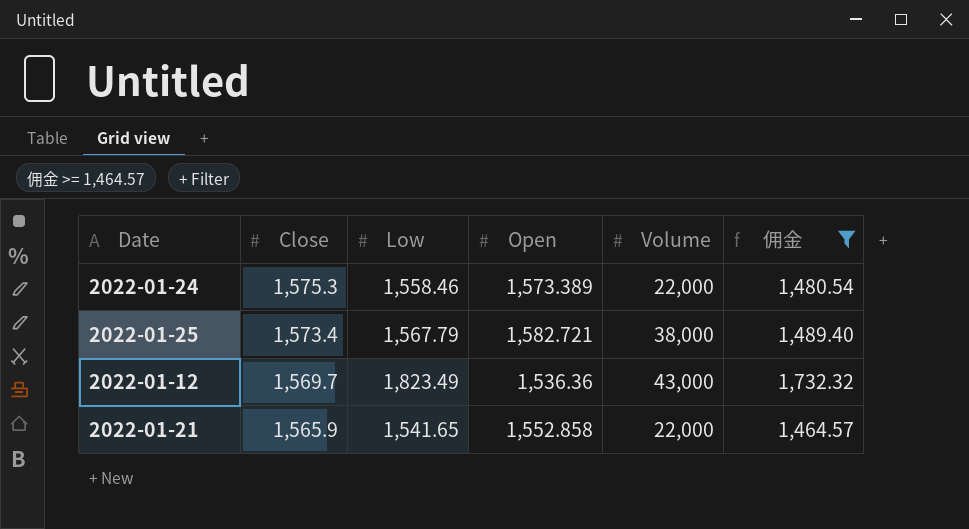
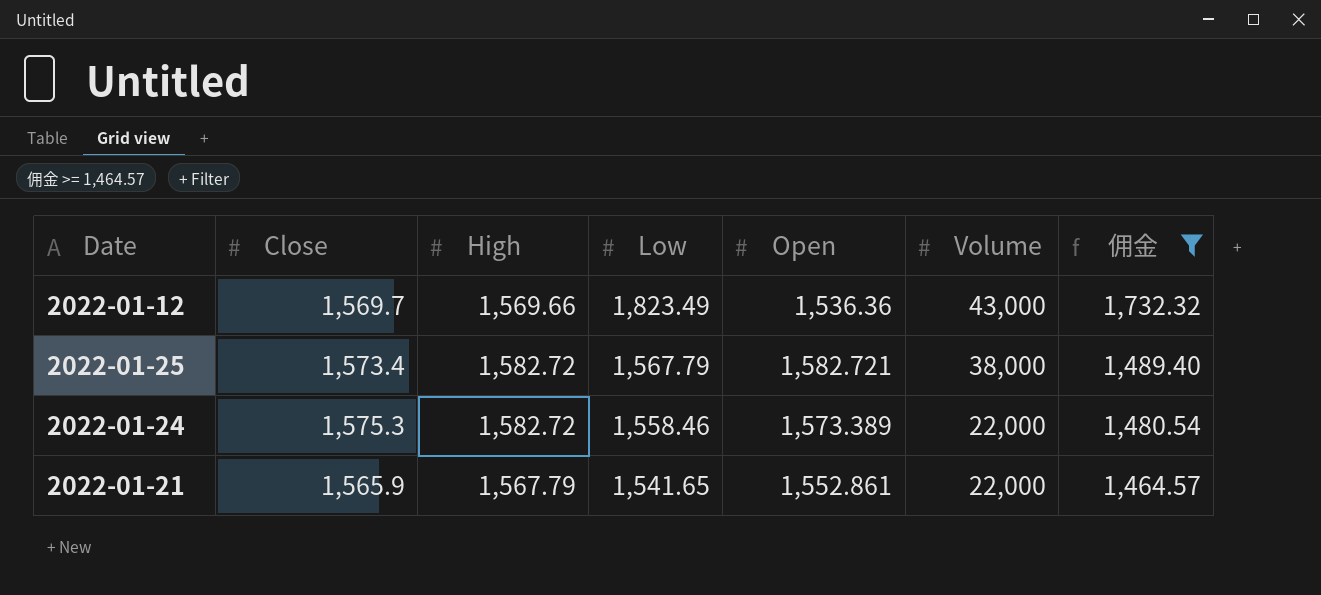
row order: Close descending -> Low descending
column High | position: none -> 3
2022-01-21 | Open: 1,552.858 -> 1,552.861

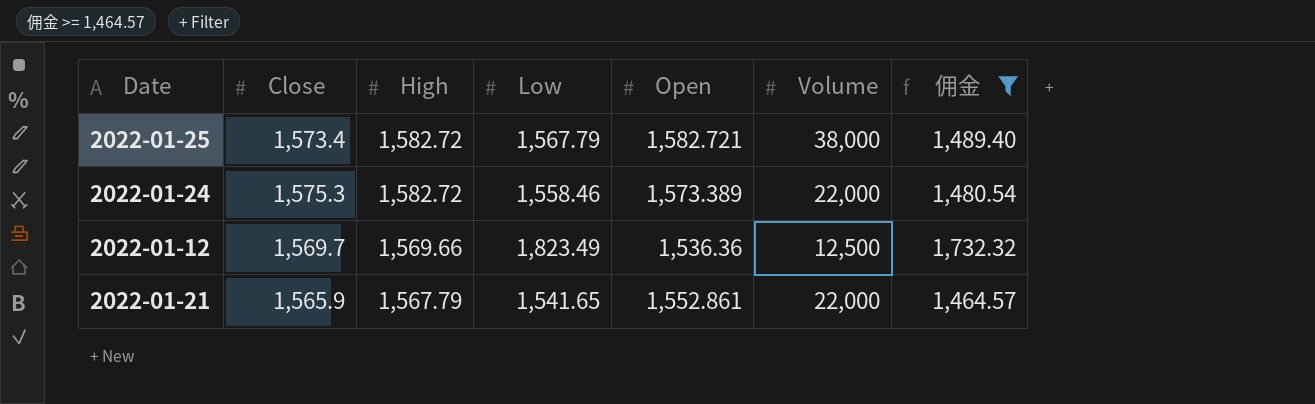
row order: Low descending -> High descending
2022-01-12 | Volume: 43,000 -> 12,500

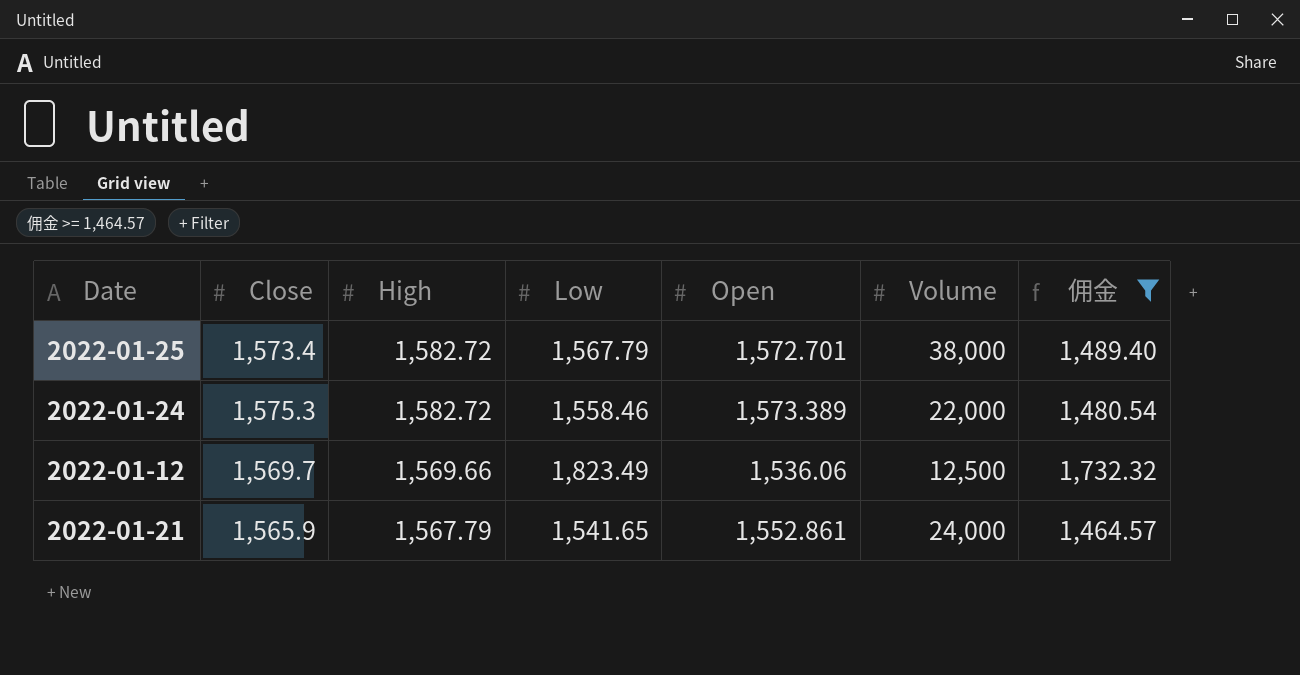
2022-01-25 | Open: 1,582.721 -> 1,572.701
2022-01-12 | Open: 1,536.36 -> 1,536.06
2022-01-21 | Volume: 22,000 -> 24,000

